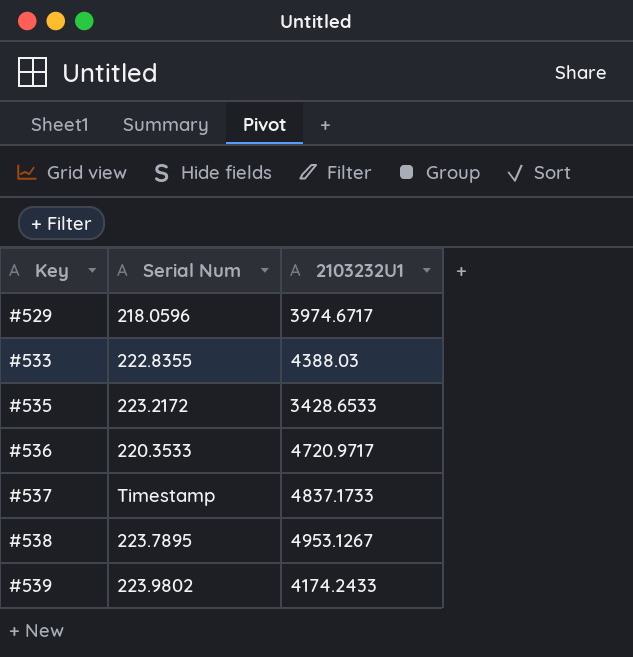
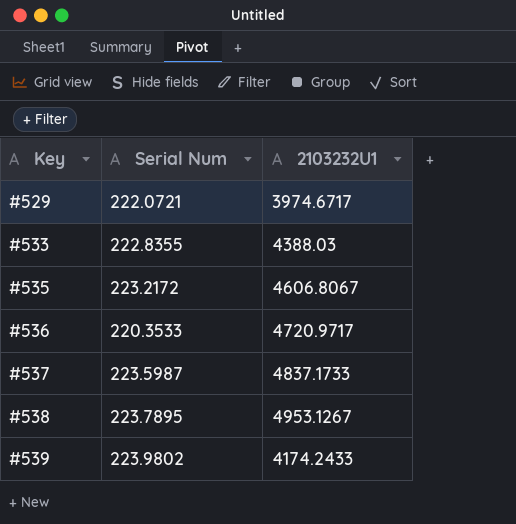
#529 | Serial Num: 218.0596 -> 222.0721
#535 | 2103232U1: 3428.6533 -> 4606.8067
#537 | Serial Num: Timestamp -> 223.5987

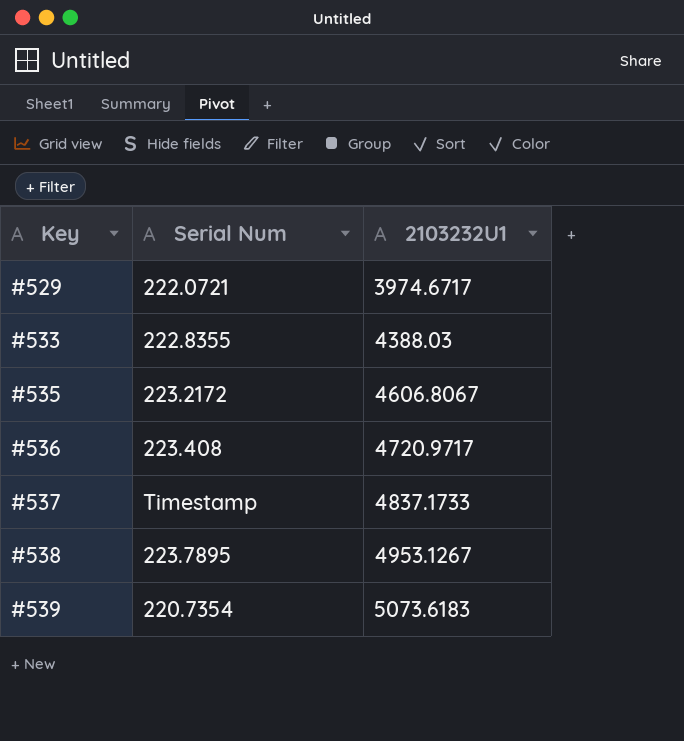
#536 | Serial Num: 220.3533 -> 223.408
#537 | Serial Num: 223.5987 -> Timestamp
#539 | Serial Num: 223.9802 -> 220.7354
#539 | 2103232U1: 4174.2433 -> 5073.6183

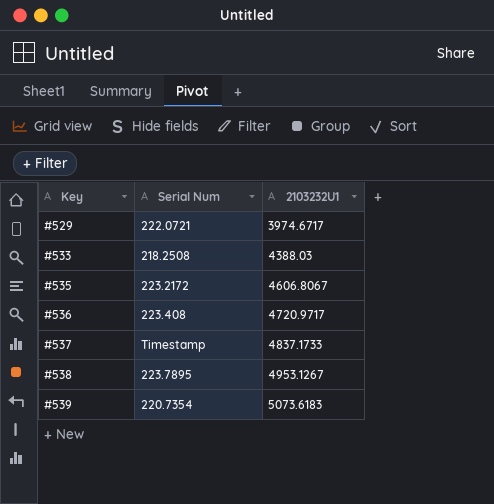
#533 | Serial Num: 222.8355 -> 218.2508

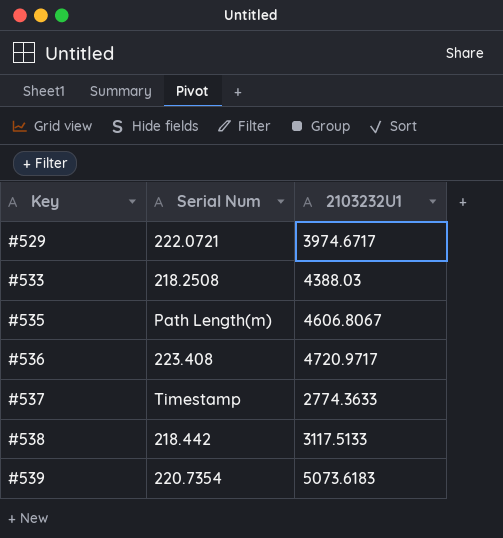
#535 | Serial Num: 223.2172 -> Path Length(m)
#537 | 2103232U1: 4837.1733 -> 2774.3633
#538 | Serial Num: 223.7895 -> 218.442
#538 | 2103232U1: 4953.1267 -> 3117.5133

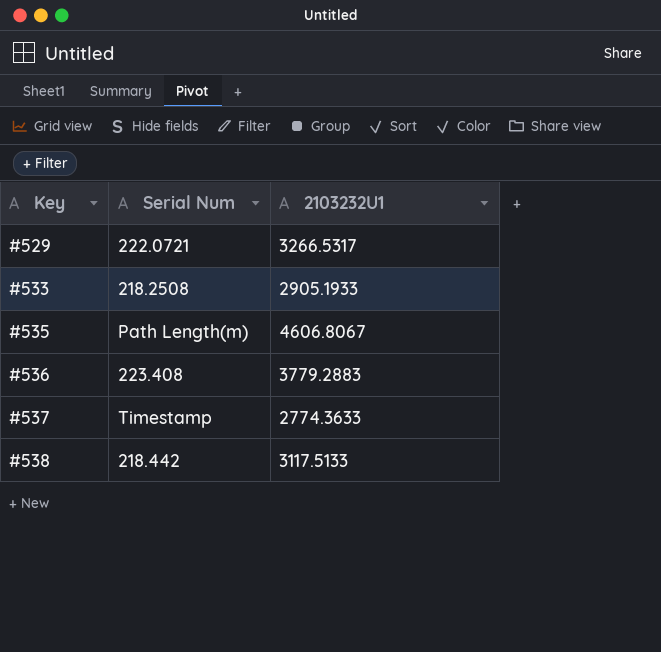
row #539: 220.7354 | 5073.6183 -> none
#529 | 2103232U1: 3974.6717 -> 3266.5317
#533 | 2103232U1: 4388.03 -> 2905.1933
#536 | 2103232U1: 4720.9717 -> 3779.2883

